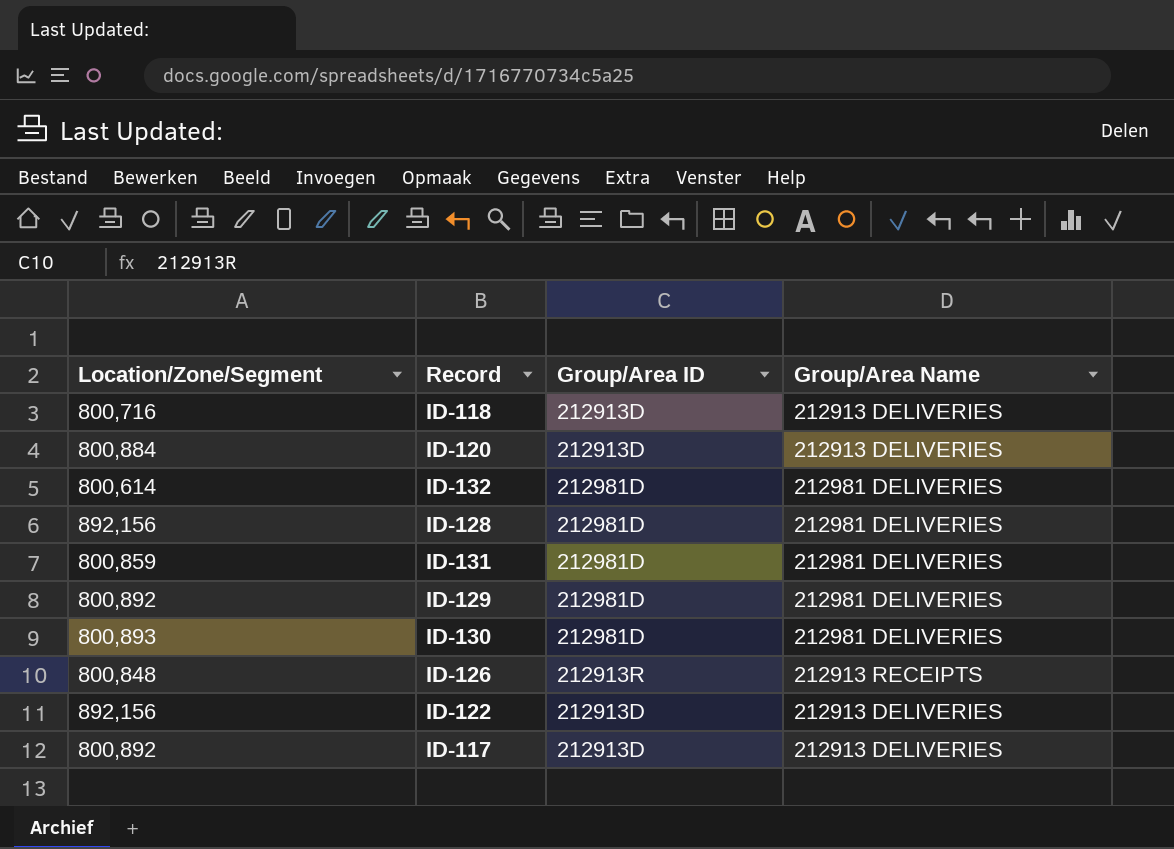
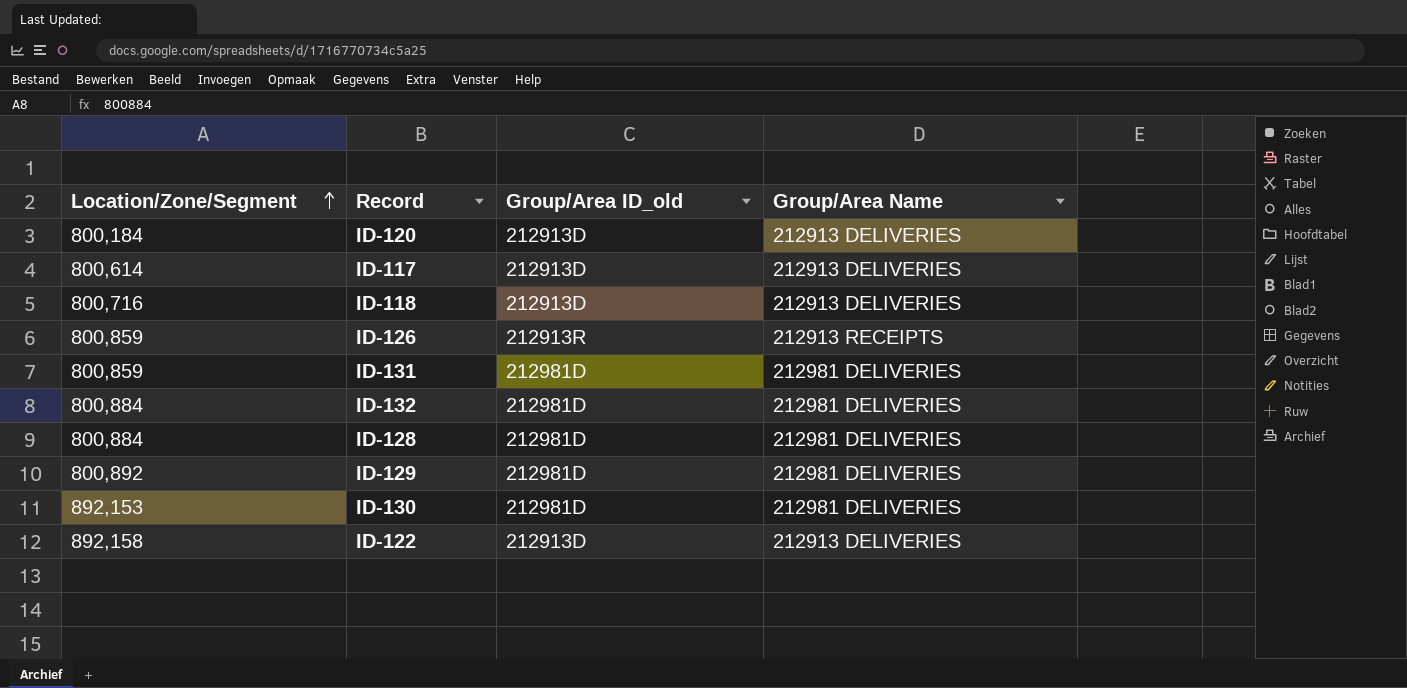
row order: none -> Location/Zone/Segment ascending
column name: Group/Area ID -> Group/Area ID_old
ID-120 | Location/Zone/Segment: 800,884 -> 800,184
ID-117 | Location/Zone/Segment: 800,892 -> 800,614
ID-126 | Location/Zone/Segment: 800,848 -> 800,859
ID-132 | Location/Zone/Segment: 800,614 -> 800,884
ID-128 | Location/Zone/Segment: 892,156 -> 800,884
ID-130 | Location/Zone/Segment: 800,893 -> 892,153
ID-122 | Location/Zone/Segment: 892,156 -> 892,158

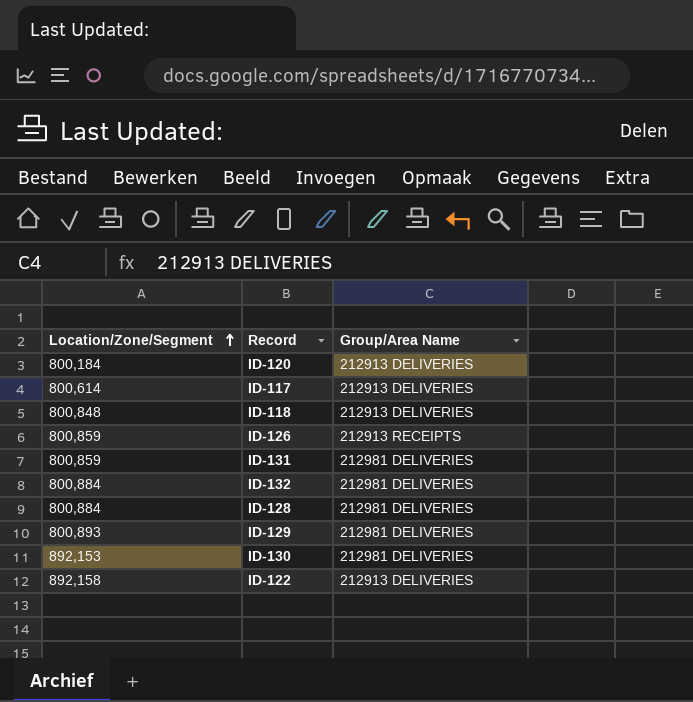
column Group/Area ID_old | position: 3 -> none
ID-118 | Location/Zone/Segment: 800,716 -> 800,848
ID-129 | Location/Zone/Segment: 800,892 -> 800,893

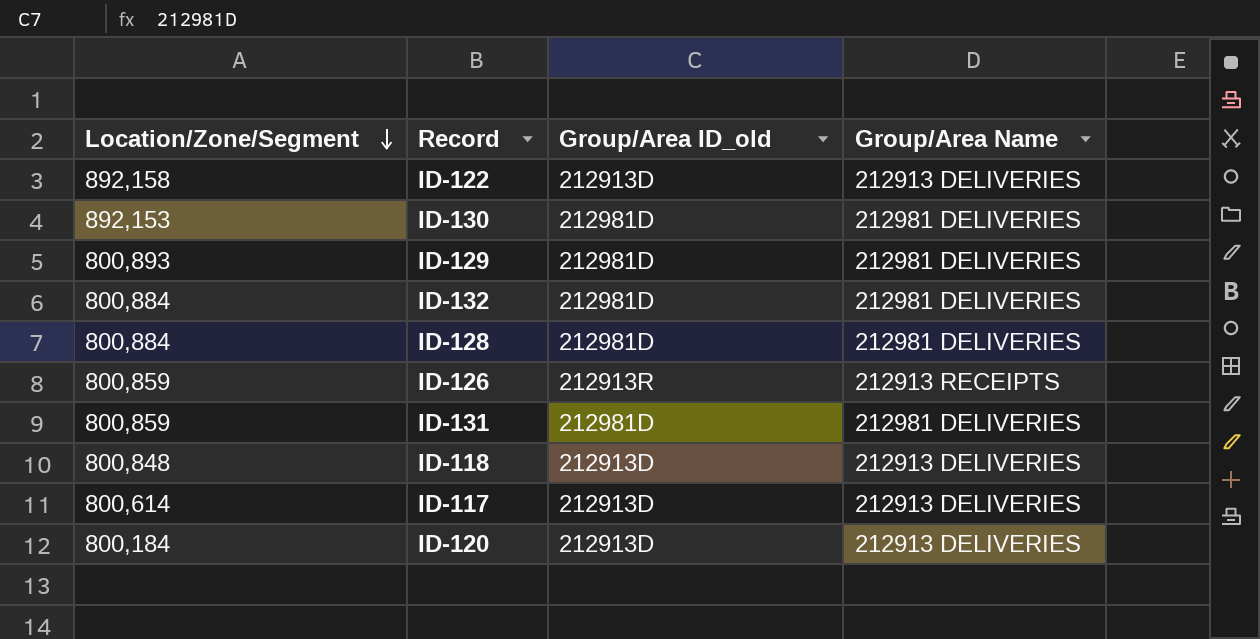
row order: Location/Zone/Segment ascending -> Location/Zone/Segment descending
column Group/Area ID_old | position: none -> 3

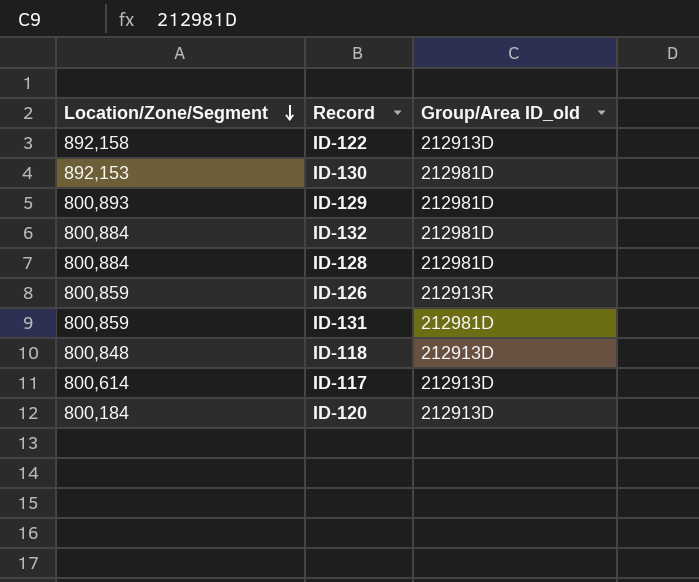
column Group/Area Name | position: 4 -> none

